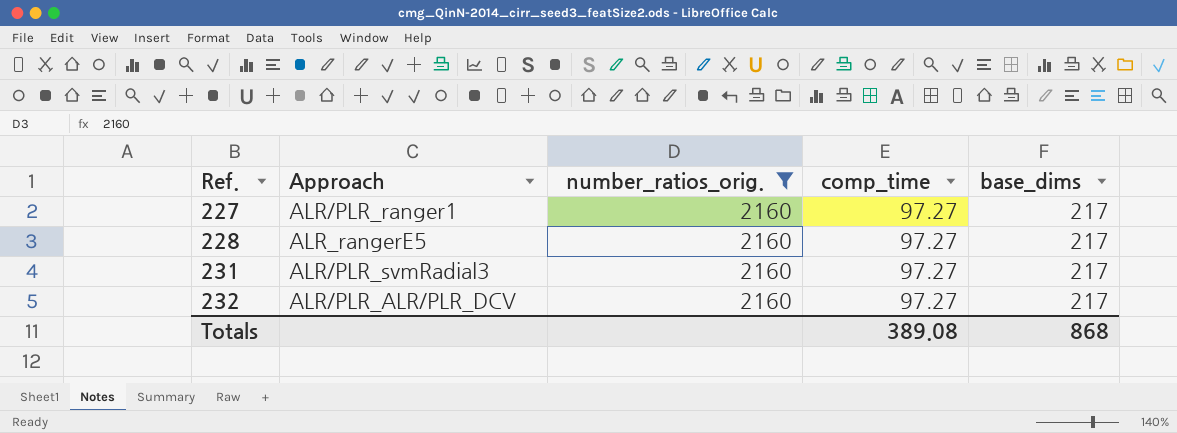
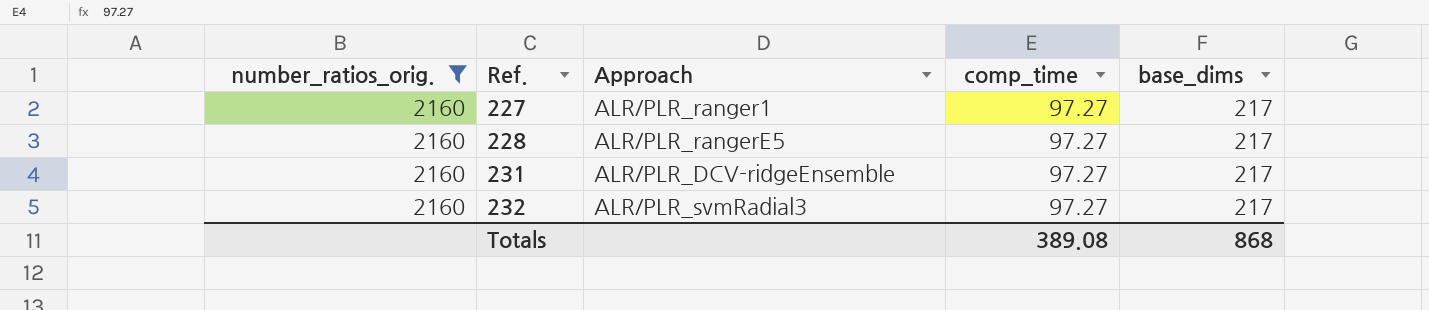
column number_ratios_orig. | position: 3 -> 1
228 | Approach: ALR_rangerE5 -> ALR/PLR_rangerE5
231 | Approach: ALR/PLR_svmRadial3 -> ALR/PLR_DCV-ridgeEnsemble
232 | Approach: ALR/PLR_ALR/PLR_DCV -> ALR/PLR_svmRadial3

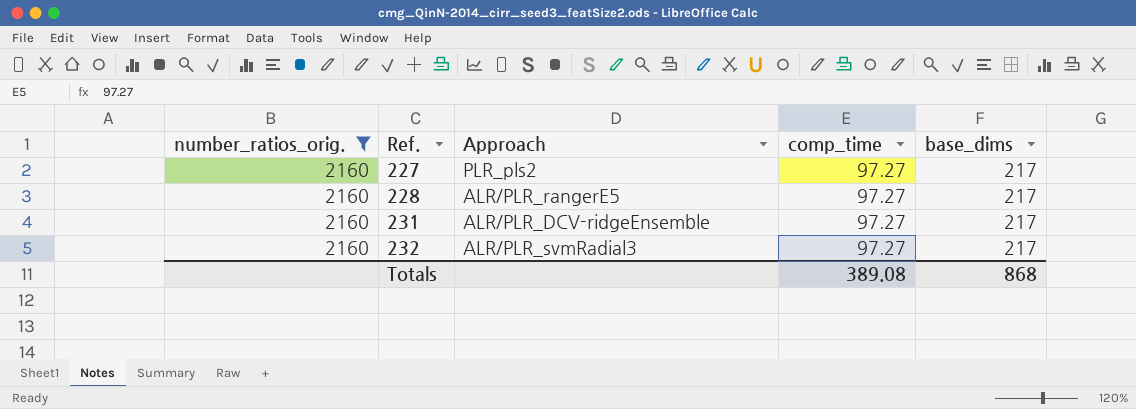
227 | Approach: ALR/PLR_ranger1 -> PLR_pls2

